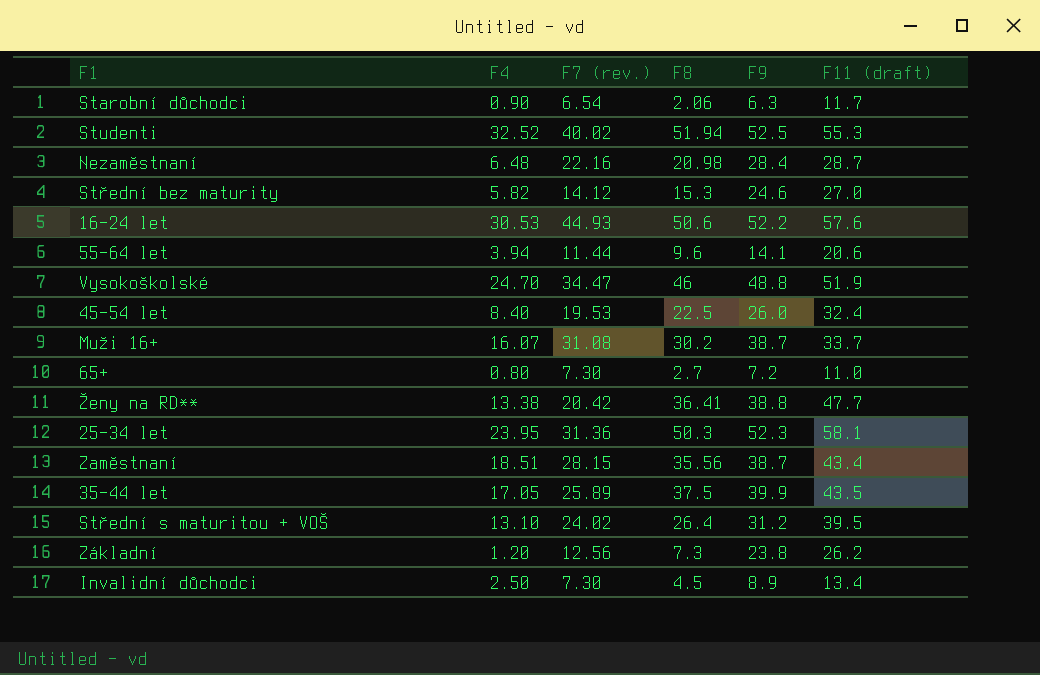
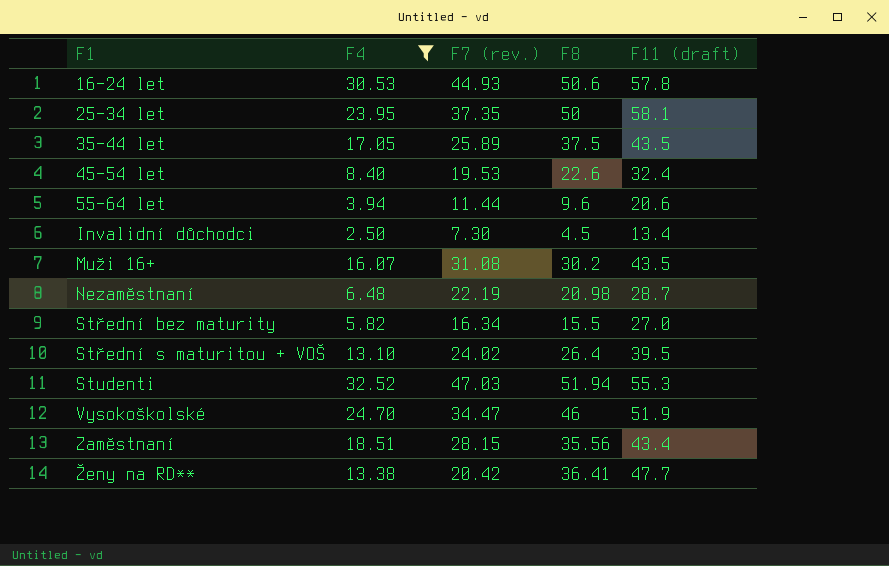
filter: none -> F4 >= 2.50
row order: none -> F1 ascending
column F9 | position: 5 -> none
16–24 let | F11 (draft): 57.6 -> 57.8
25–34 let | F7 (rev.): 31.36 -> 37.35
25–34 let | F8: 50.3 -> 50
45–54 let | F8: 22.5 -> 22.6
Muži 16+ | F11 (draft): 33.7 -> 43.5
Nezaměstnaní | F7 (rev.): 22.16 -> 22.19
Střední bez maturity | F7 (rev.): 14.12 -> 16.34
Střední bez maturity | F8: 15.3 -> 15.5
Studenti | F7 (rev.): 40.02 -> 47.03

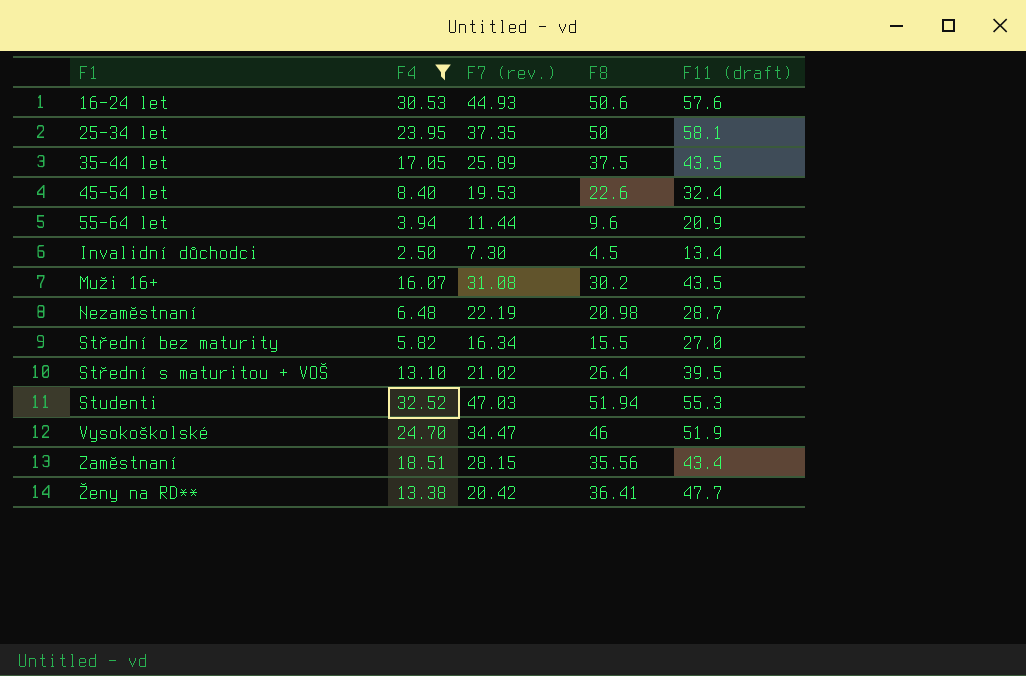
16–24 let | F11 (draft): 57.8 -> 57.6
55–64 let | F11 (draft): 20.6 -> 20.9
Střední s maturitou + VOŠ | F7 (rev.): 24.02 -> 21.02

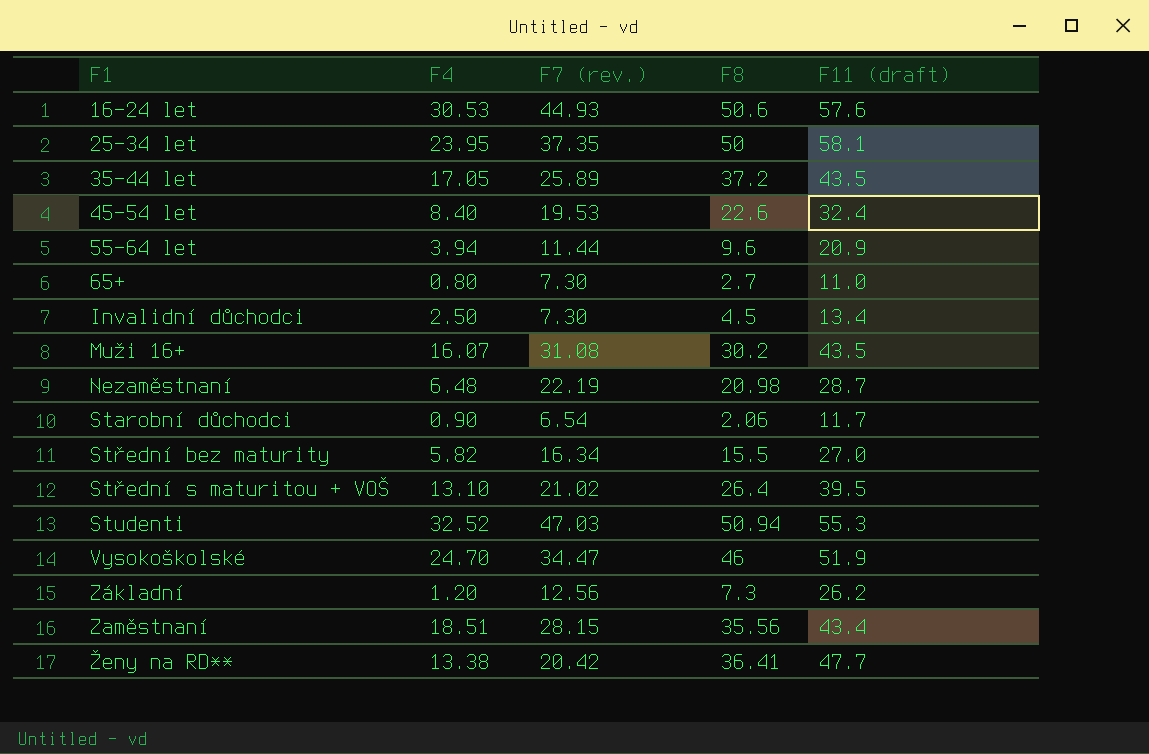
filter: F4 >= 2.50 -> none
35–44 let | F8: 37.5 -> 37.2
Studenti | F8: 51.94 -> 50.94

